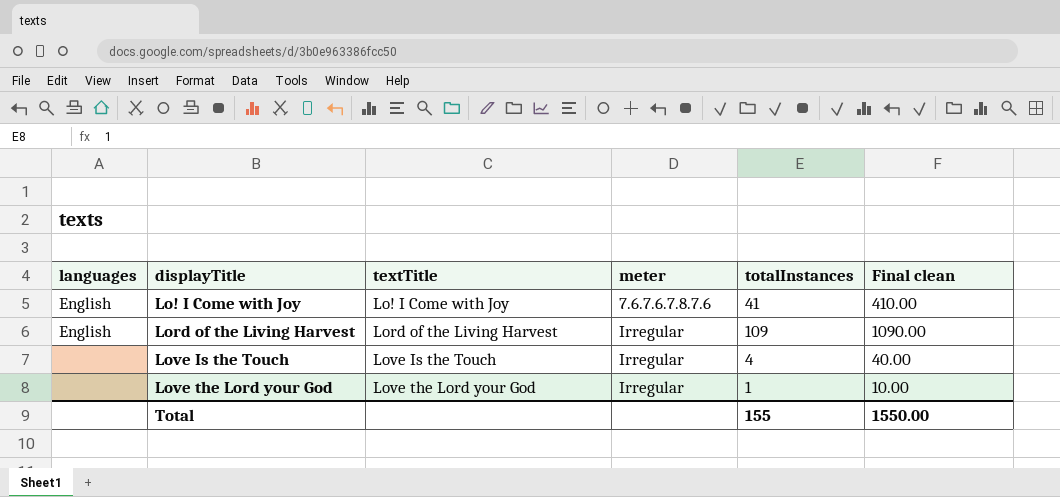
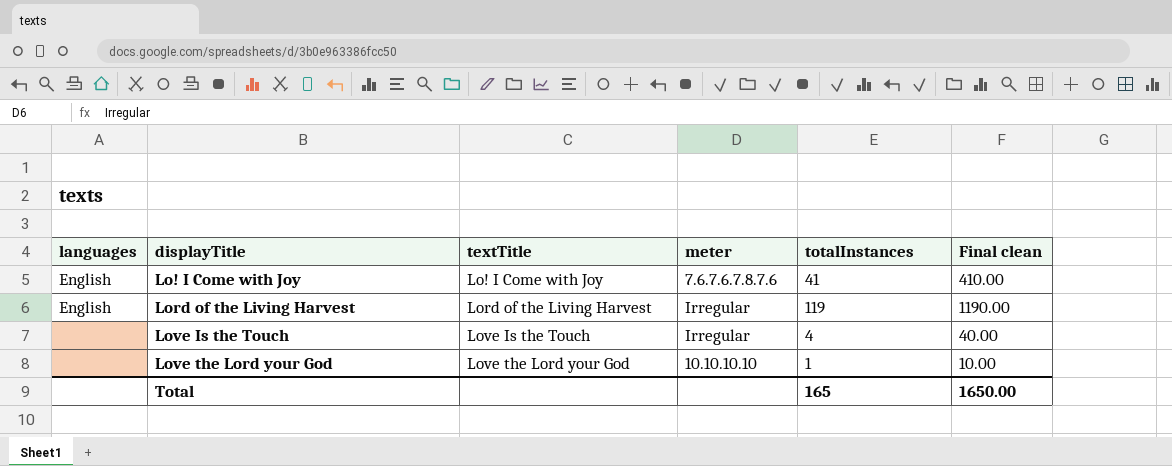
Lord of the Living Harvest | totalInstances: 109 -> 119
Lord of the Living Harvest | Final clean: 1090.00 -> 1190.00
Love the Lord your God | meter: Irregular -> 10.10.10.10
Total | totalInstances: 155 -> 165
Total | Final clean: 1550.00 -> 1650.00

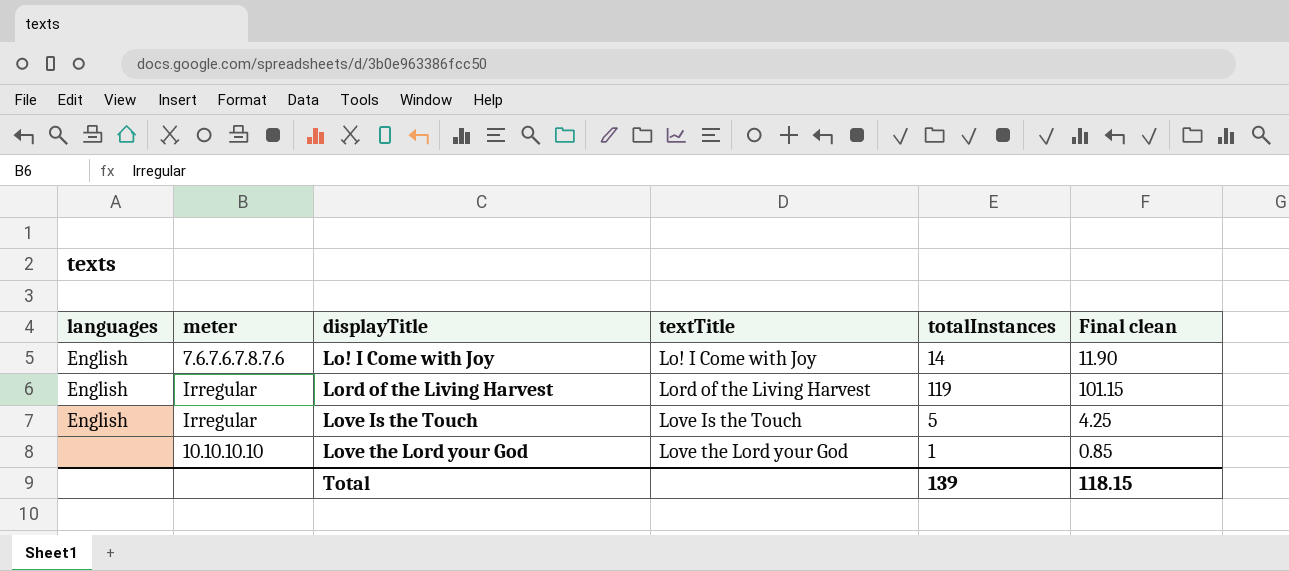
column meter | position: 4 -> 2
column Final clean | formula: [totalInstances] * 10 -> [totalInstances] * 0.85
Lo! I Come with Joy | totalInstances: 41 -> 14
Love Is the Touch | languages: none -> English
Love Is the Touch | totalInstances: 4 -> 5
Total | totalInstances: 165 -> 139
Total | Final clean: 1650.00 -> 118.15

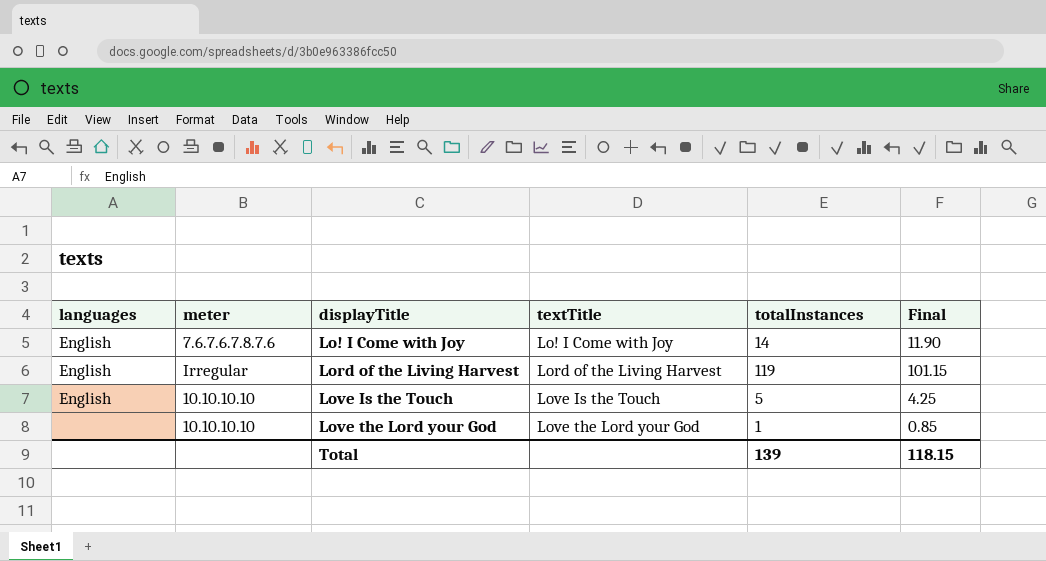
column name: Final clean -> Final
Love Is the Touch | meter: Irregular -> 10.10.10.10

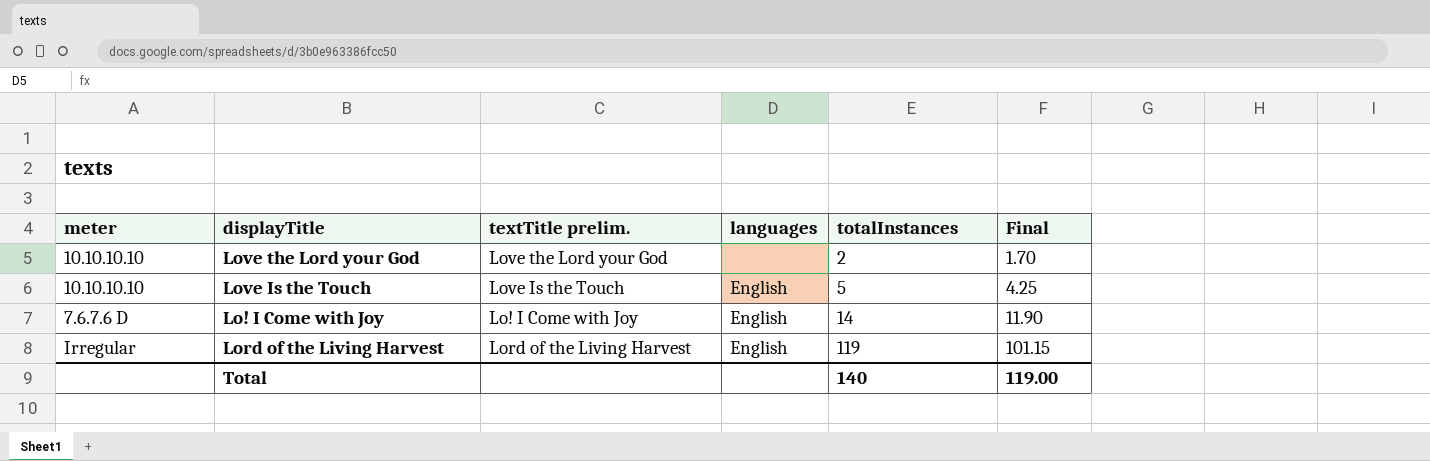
row order: displayTitle ascending -> totalInstances ascending
column name: textTitle -> textTitle prelim.
column languages | position: 1 -> 4
Love the Lord your God | totalInstances: 1 -> 2
Love the Lord your God | Final: 0.85 -> 1.70
Lo! I Come with Joy | meter: 7.6.7.6.7.8.7.6 -> 7.6.7.6 D
Total | totalInstances: 139 -> 140
Total | Final: 118.15 -> 119.00

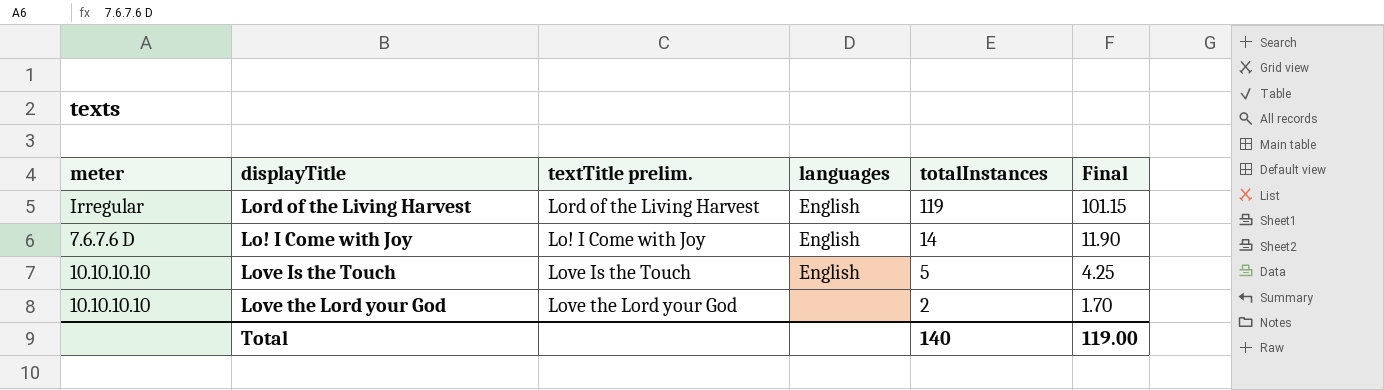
row order: totalInstances ascending -> totalInstances descending

